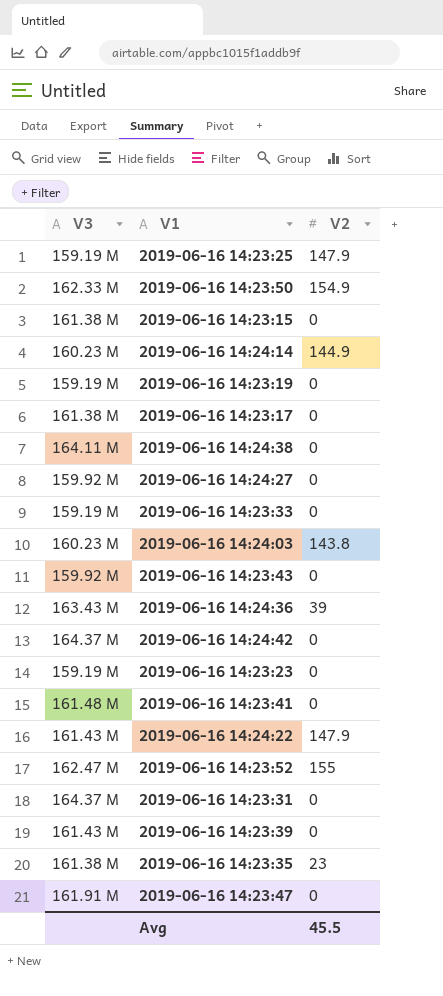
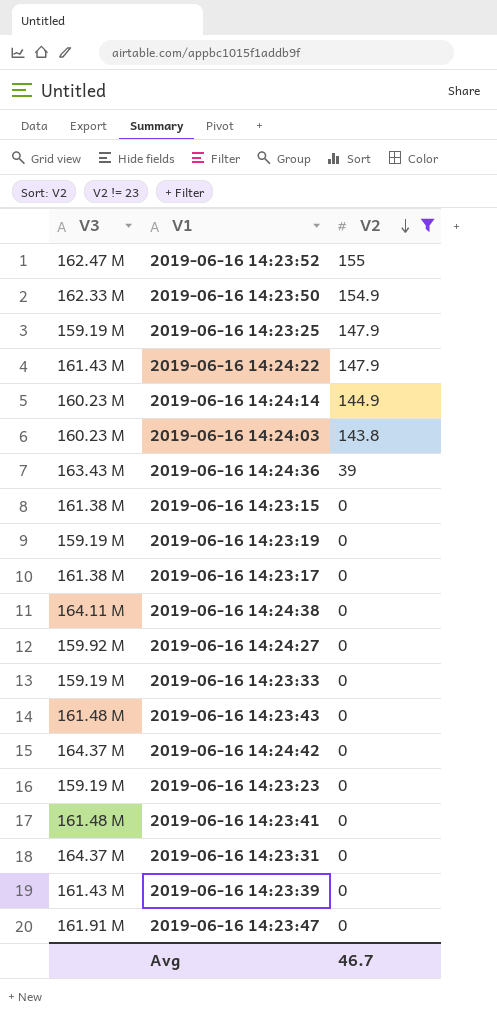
filter: none -> V2 != 23
row order: none -> V2 descending
2019-06-16 14:23:43 | V3: 159.92 M -> 161.48 M
Avg | V2: 45.5 -> 46.7

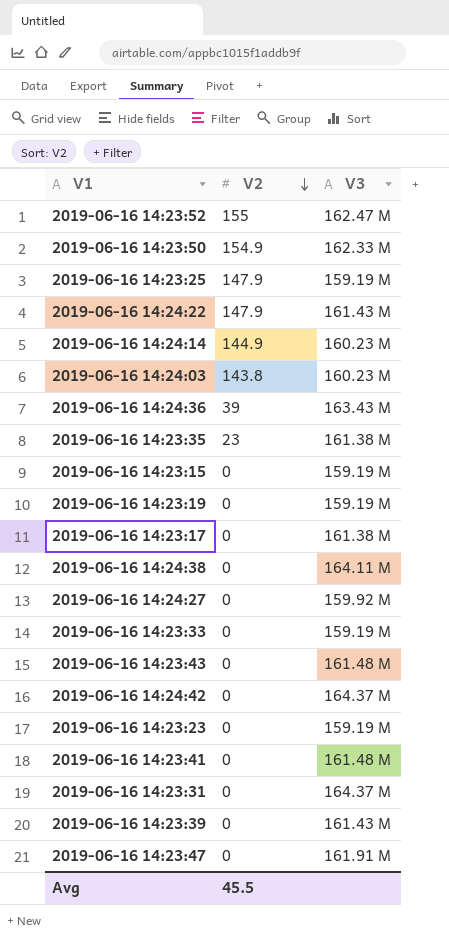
filter: V2 != 23 -> none
column V3 | position: 1 -> 3
2019-06-16 14:23:15 | V3: 161.38 M -> 159.19 M
Avg | V2: 46.7 -> 45.5

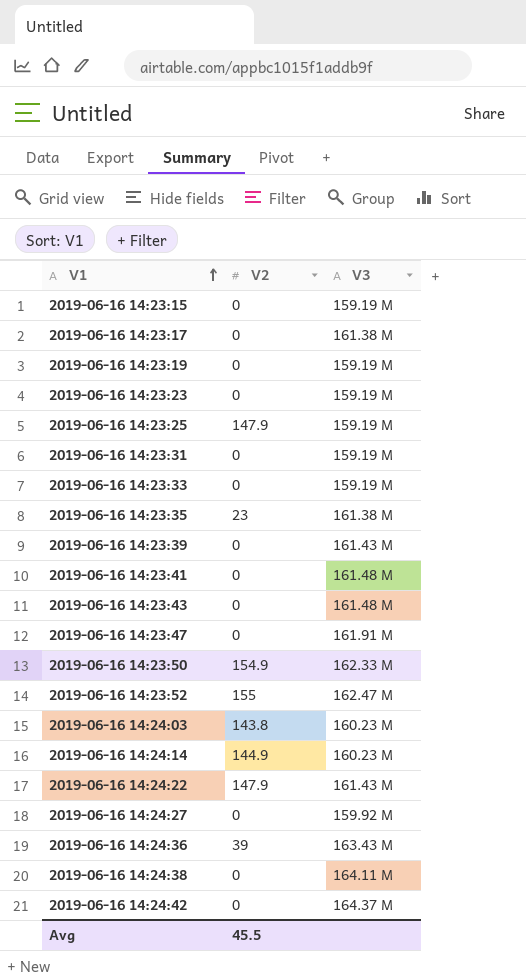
row order: V2 descending -> V1 ascending
2019-06-16 14:23:31 | V3: 164.37 M -> 159.19 M

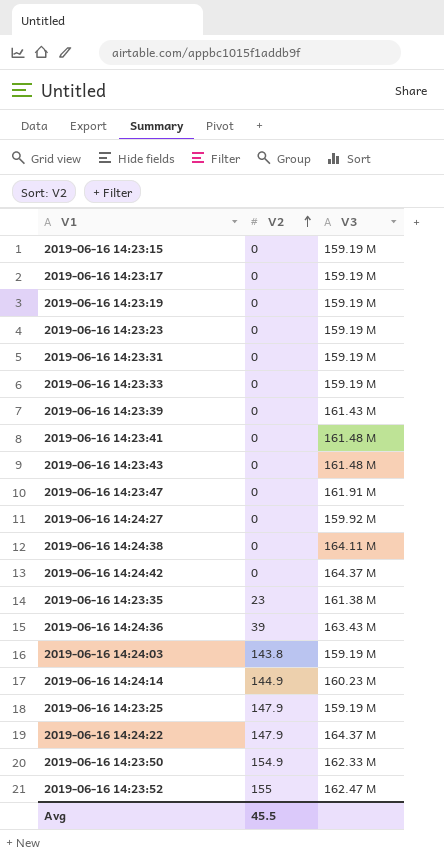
row order: V1 ascending -> V2 ascending
2019-06-16 14:23:17 | V3: 161.38 M -> 159.19 M
2019-06-16 14:24:03 | V3: 160.23 M -> 159.19 M
2019-06-16 14:24:22 | V3: 161.43 M -> 164.37 M

